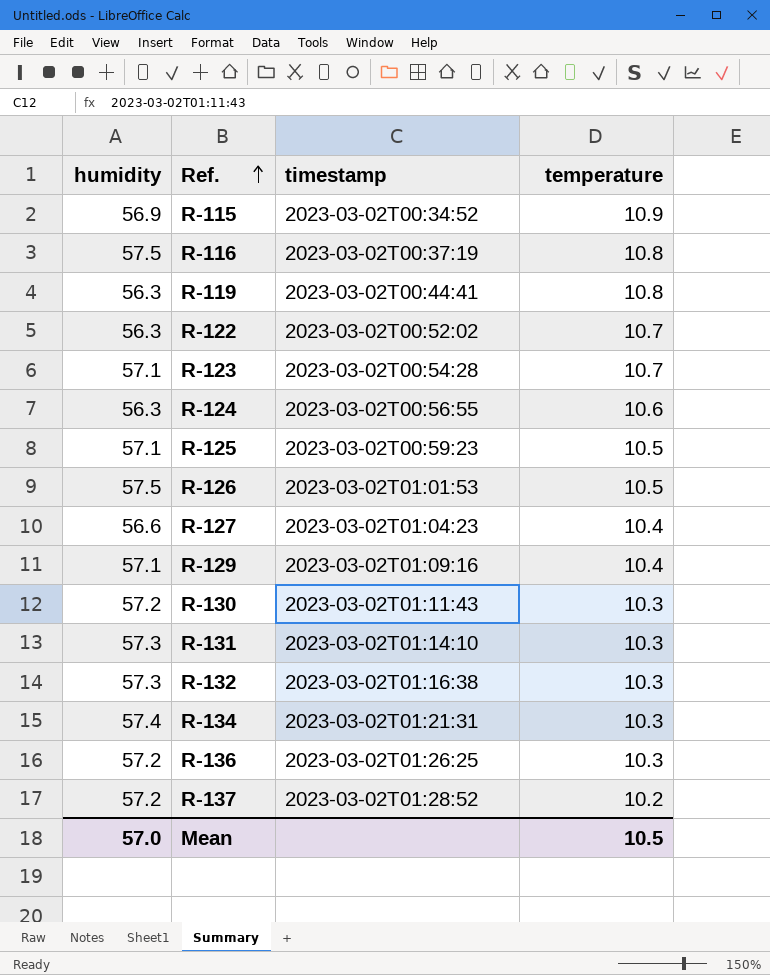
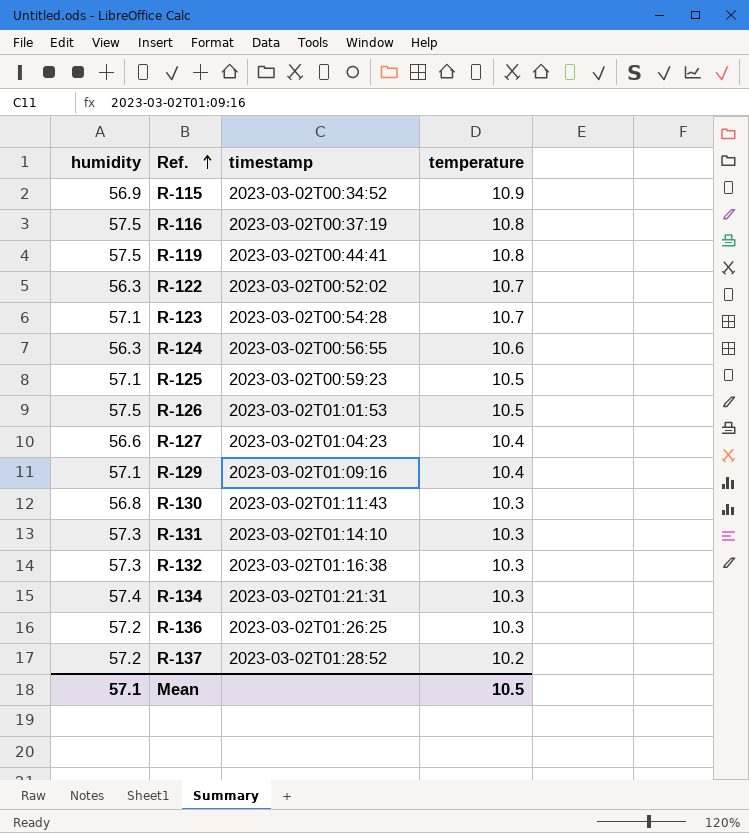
R-119 | humidity: 56.3 -> 57.5
R-130 | humidity: 57.2 -> 56.8
Mean | humidity: 57.0 -> 57.1

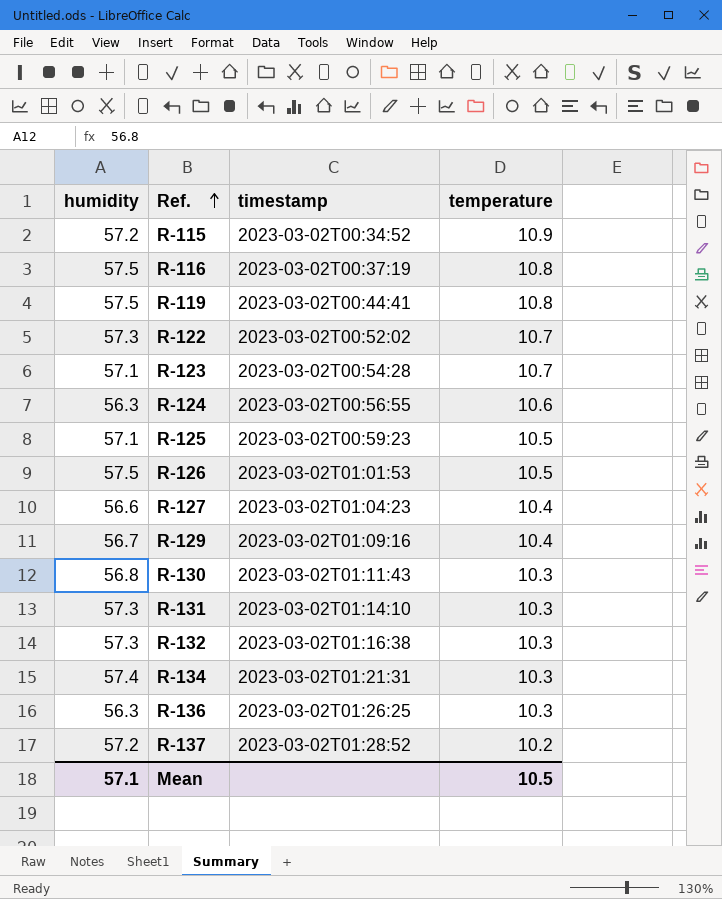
R-115 | humidity: 56.9 -> 57.2
R-122 | humidity: 56.3 -> 57.3
R-129 | humidity: 57.1 -> 56.7
R-136 | humidity: 57.2 -> 56.3

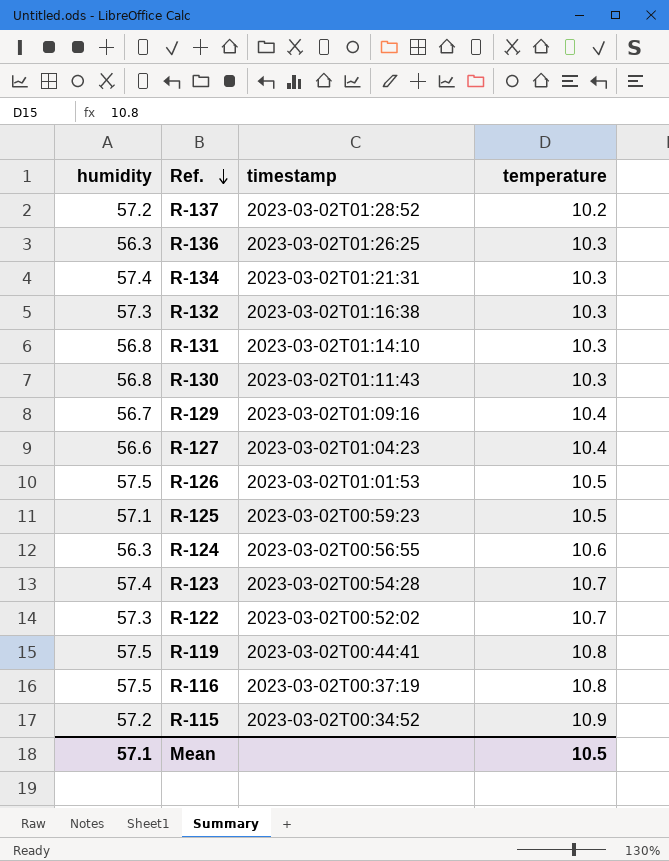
row order: Ref. ascending -> Ref. descending
R-131 | humidity: 57.3 -> 56.8
R-123 | humidity: 57.1 -> 57.4

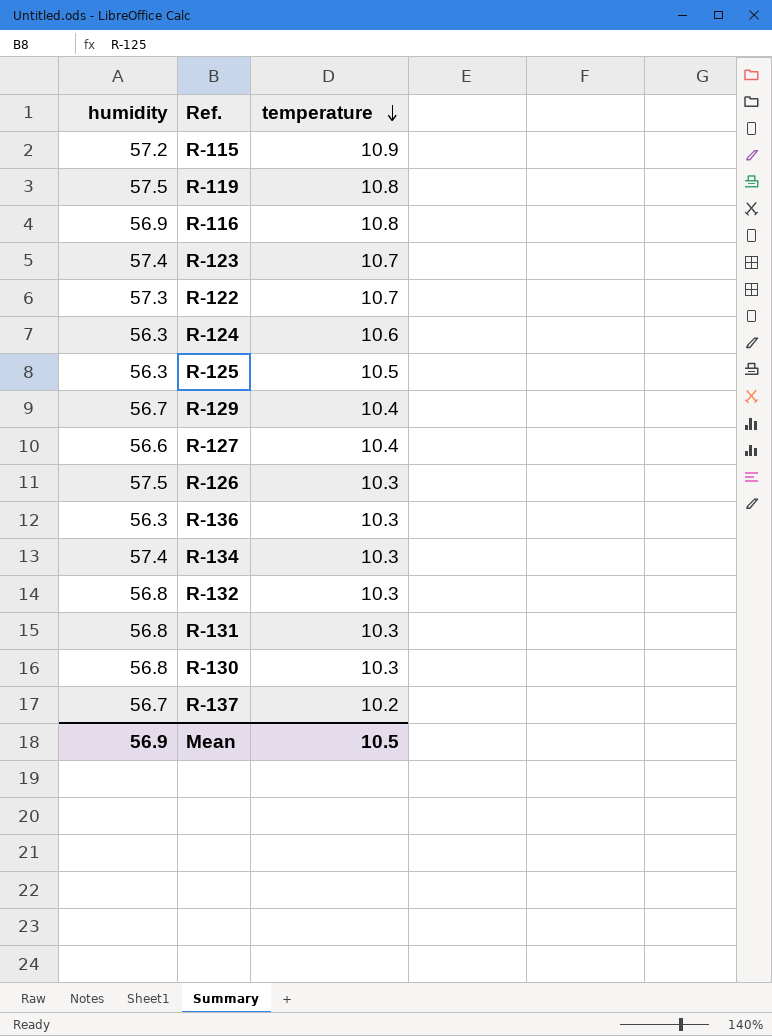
row order: Ref. descending -> temperature descending
column timestamp | position: 3 -> none
R-116 | humidity: 57.5 -> 56.9
R-125 | humidity: 57.1 -> 56.3
R-126 | temperature: 10.5 -> 10.3
R-132 | humidity: 57.3 -> 56.8
R-137 | humidity: 57.2 -> 56.7
Mean | humidity: 57.1 -> 56.9

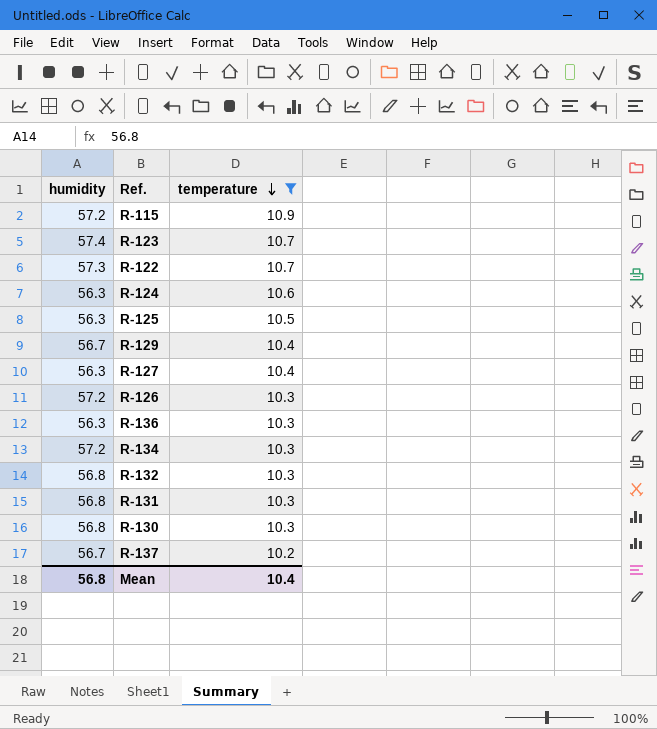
filter: none -> temperature != 10.8
R-127 | humidity: 56.6 -> 56.3
R-126 | humidity: 57.5 -> 57.2
R-134 | humidity: 57.4 -> 57.2
Mean | humidity: 56.9 -> 56.8
Mean | temperature: 10.5 -> 10.4

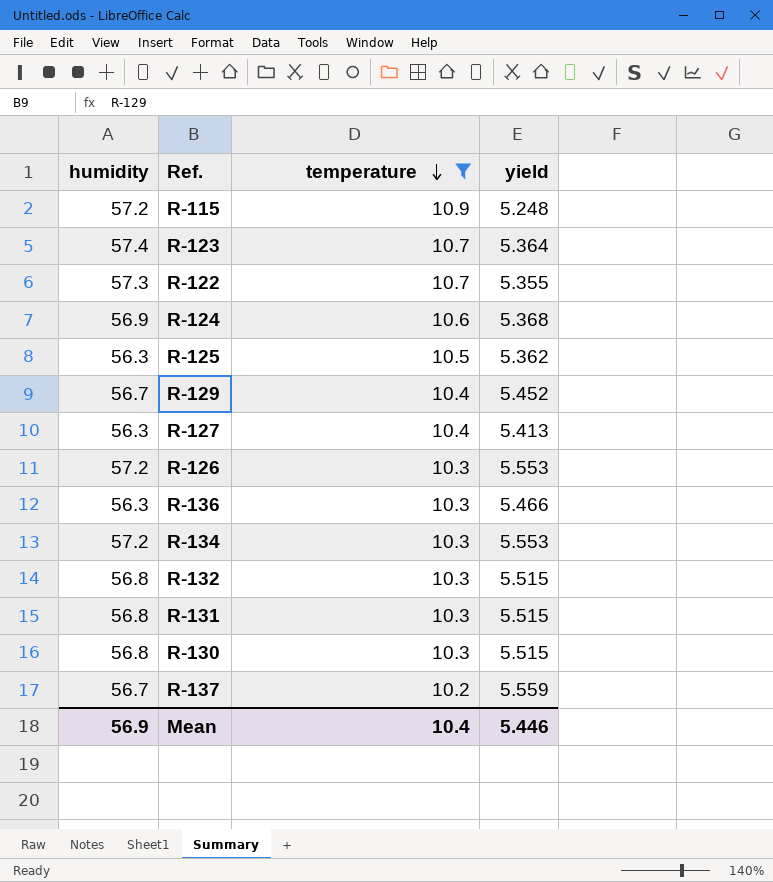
column yield | formula: none -> [humidity] / [temperature]
R-124 | humidity: 56.3 -> 56.9
Mean | humidity: 56.8 -> 56.9

